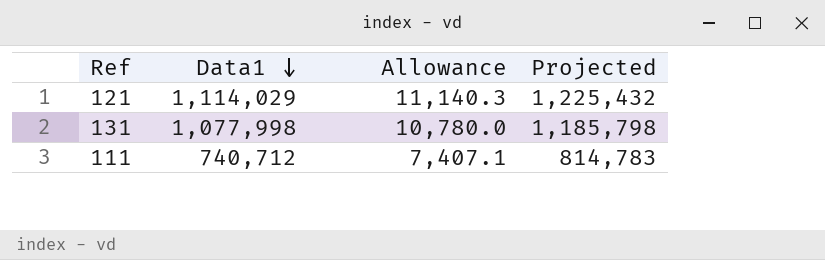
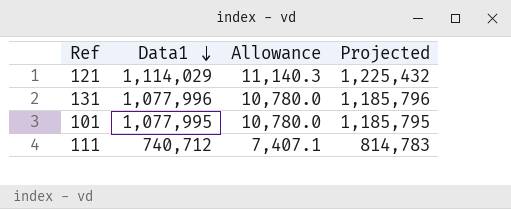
131 | Data1: 1,077,998 -> 1,077,996
131 | Projected: 1,185,798 -> 1,185,796
row 101: none -> 1,077,995 | 10,780.0 | 1,185,795

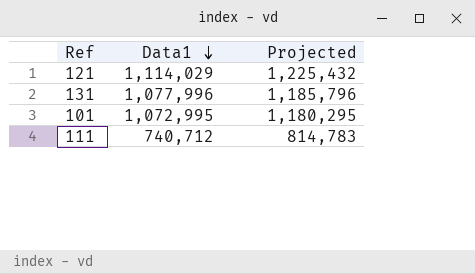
column Allowance | formula: [Data1] * 0.01 -> none
101 | Data1: 1,077,995 -> 1,072,995
101 | Projected: 1,185,795 -> 1,180,295

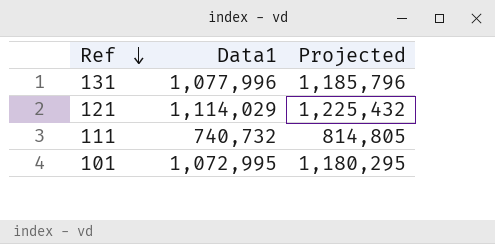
row order: Data1 descending -> Ref descending
111 | Data1: 740,712 -> 740,732
111 | Projected: 814,783 -> 814,805

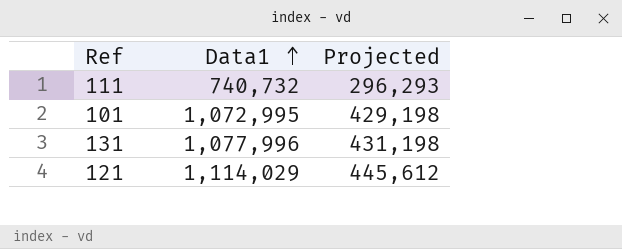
row order: Ref descending -> Data1 ascending
column Projected | formula: [Data1] * 1.1 -> [Data1] * 0.4

